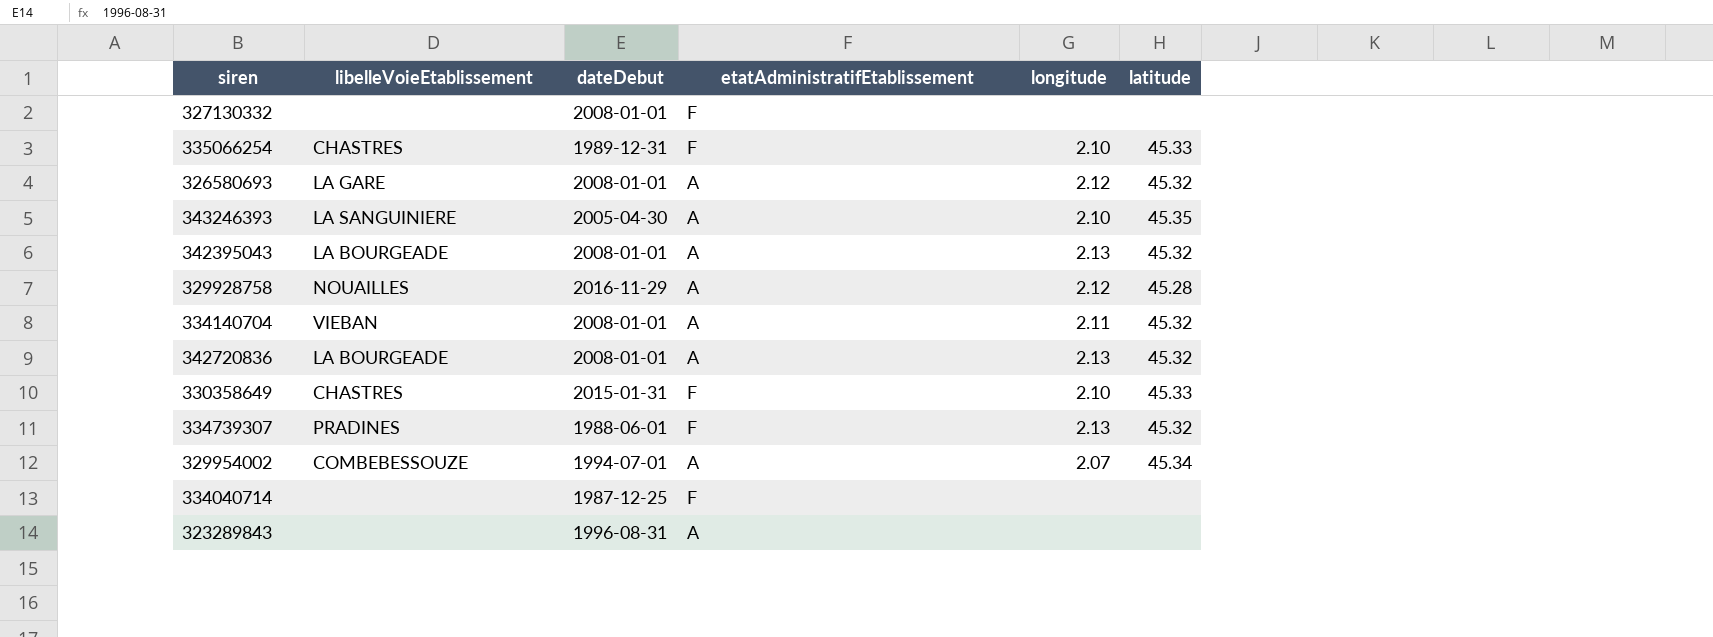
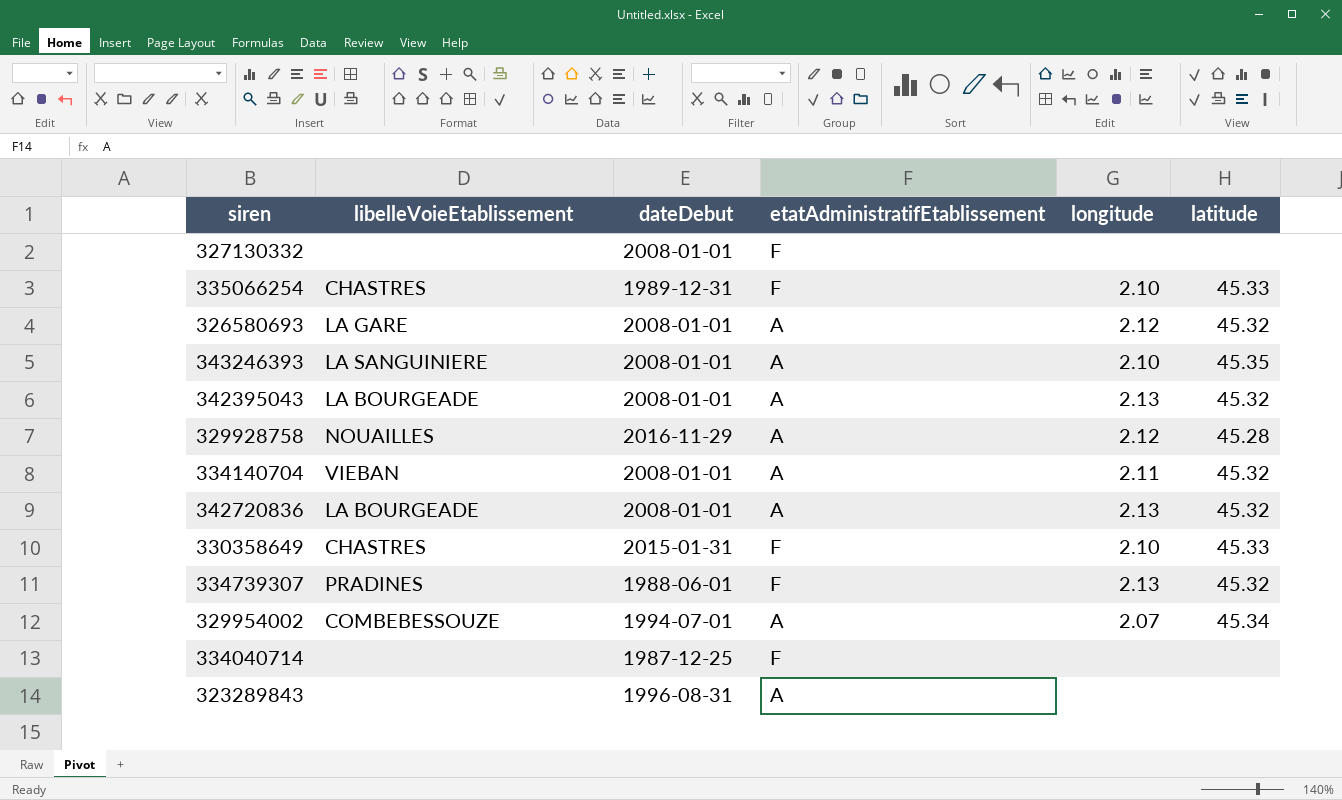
343246393 | dateDebut: 2005-04-30 -> 2008-01-01

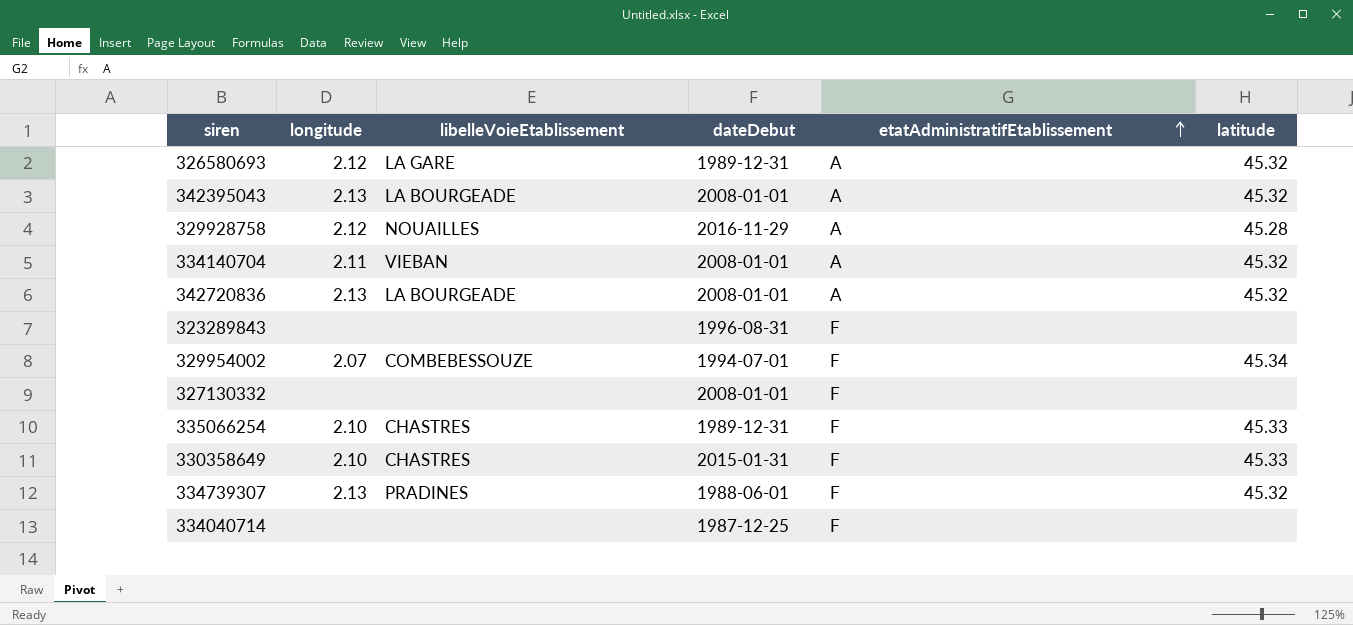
row order: none -> etatAdministratifEtablissement ascending
column longitude | position: 5 -> 2
row 343246393: LA SANGUINIERE | 2008-01-01 | A | 2.10 | 45.35 -> none
326580693 | dateDebut: 2008-01-01 -> 1989-12-31
323289843 | etatAdministratifEtablissement: A -> F
329954002 | etatAdministratifEtablissement: A -> F

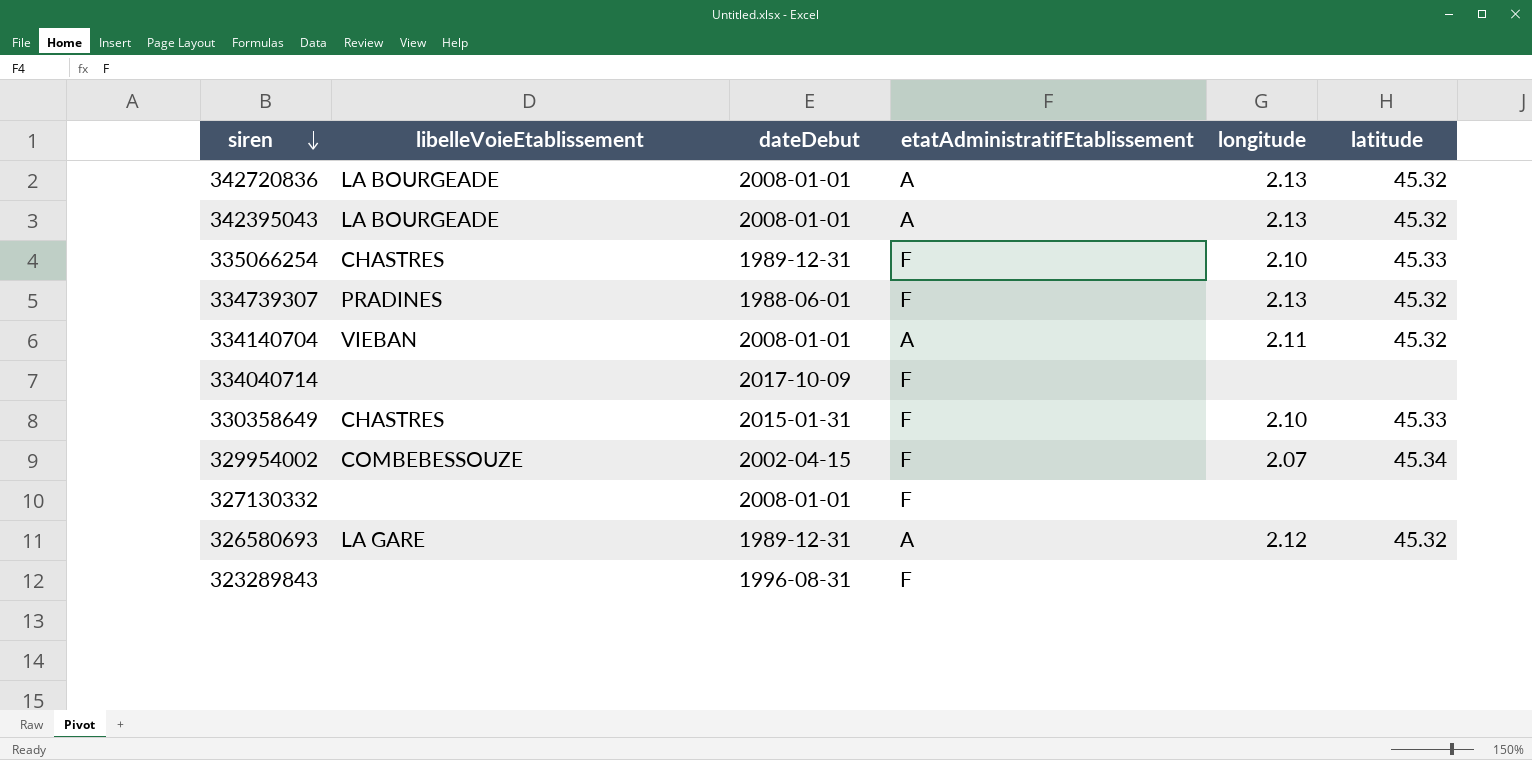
row order: etatAdministratifEtablissement ascending -> siren descending
column longitude | position: 2 -> 5
row 329928758: 2.12 | NOUAILLES | 2016-11-29 | A | 45.28 -> none
334040714 | dateDebut: 1987-12-25 -> 2017-10-09
329954002 | dateDebut: 1994-07-01 -> 2002-04-15

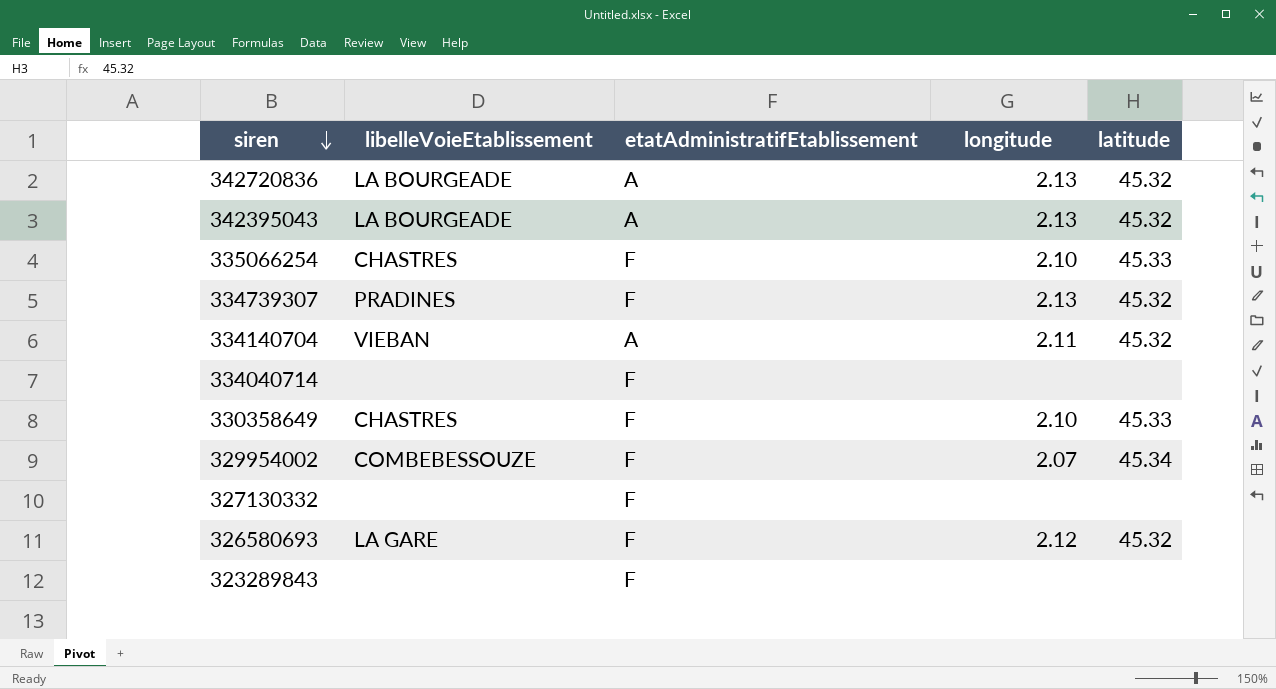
column dateDebut | position: 3 -> none
326580693 | etatAdministratifEtablissement: A -> F

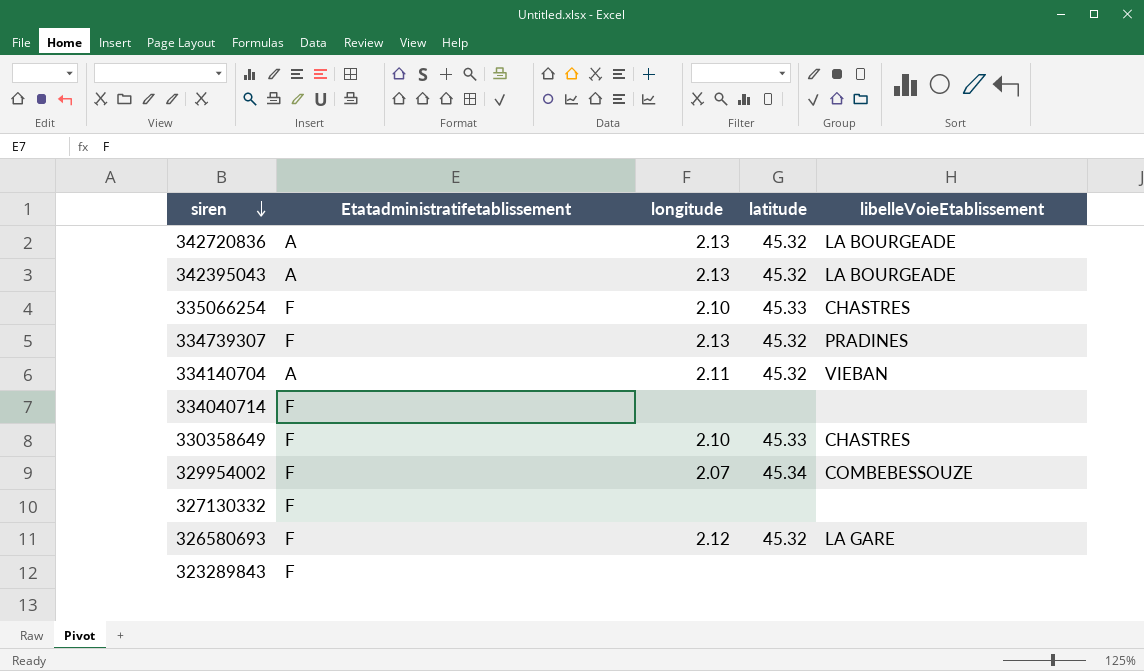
column name: etatAdministratifEtablissement -> Etatadministratifetablissement
column libelleVoieEtablissement | position: 2 -> 5

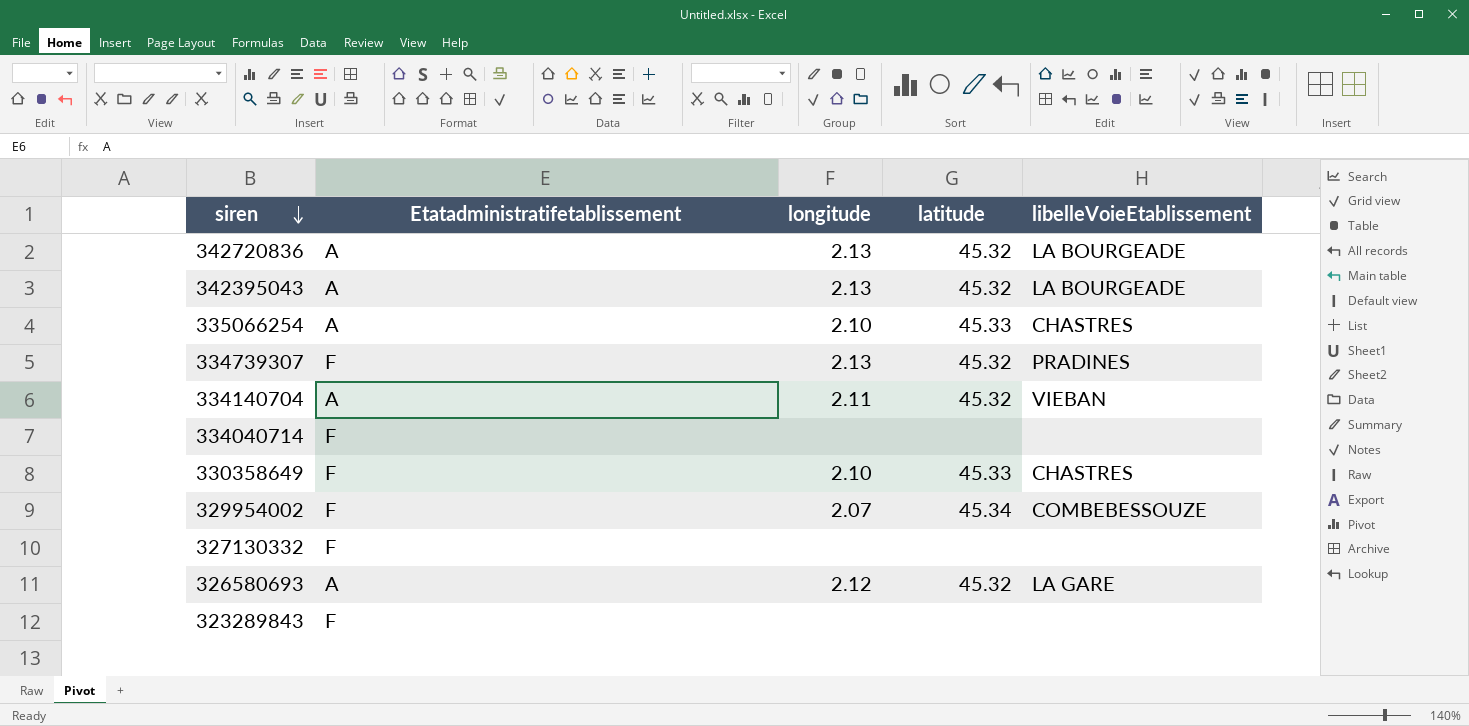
335066254 | Etatadministratifetablissement: F -> A
326580693 | Etatadministratifetablissement: F -> A

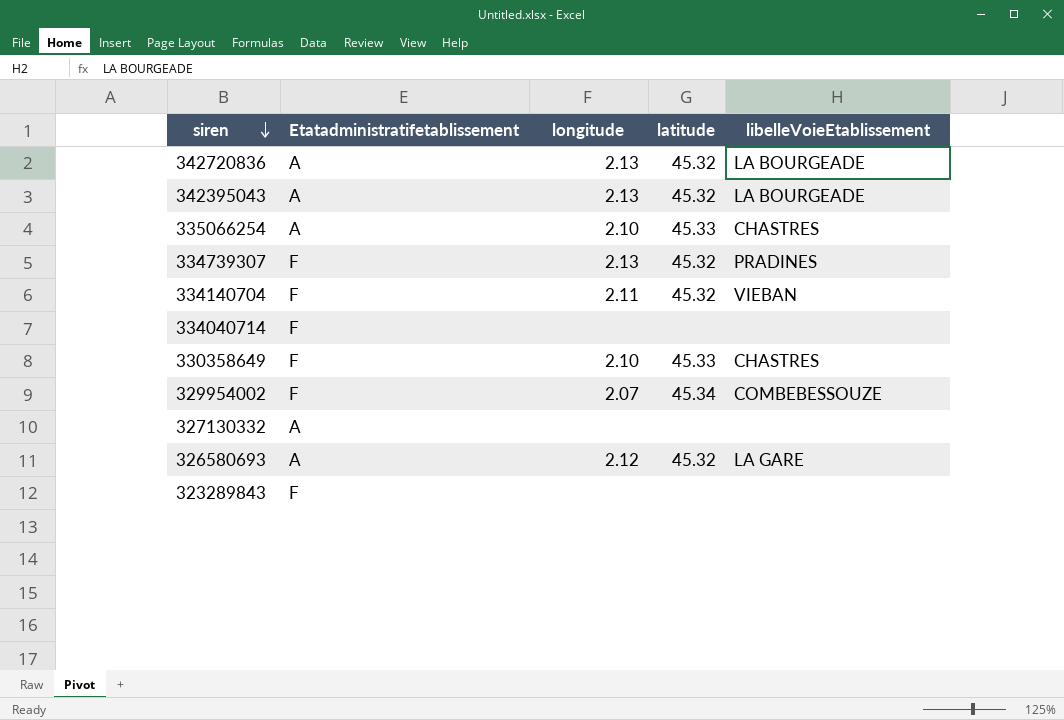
334140704 | Etatadministratifetablissement: A -> F
327130332 | Etatadministratifetablissement: F -> A

